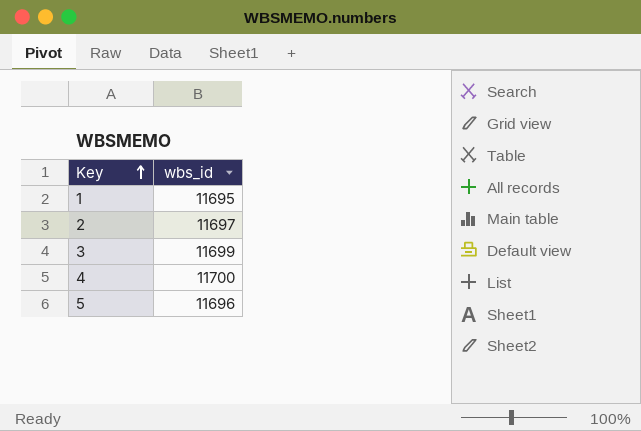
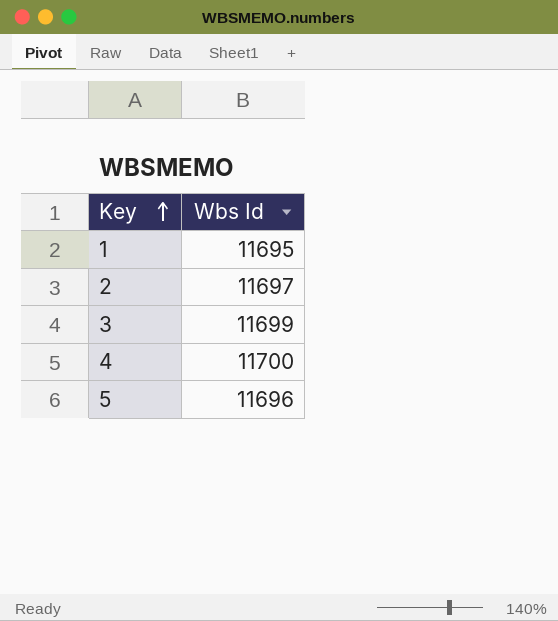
column name: wbs_id -> Wbs Id

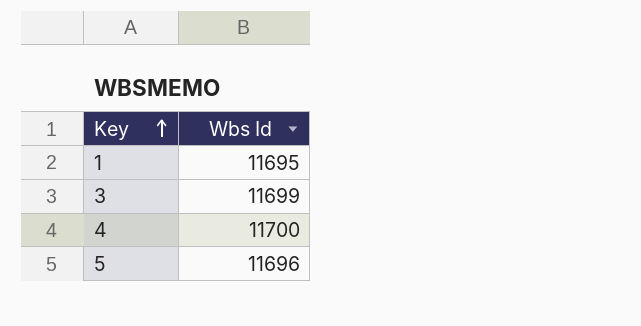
row 2: 11697 -> none

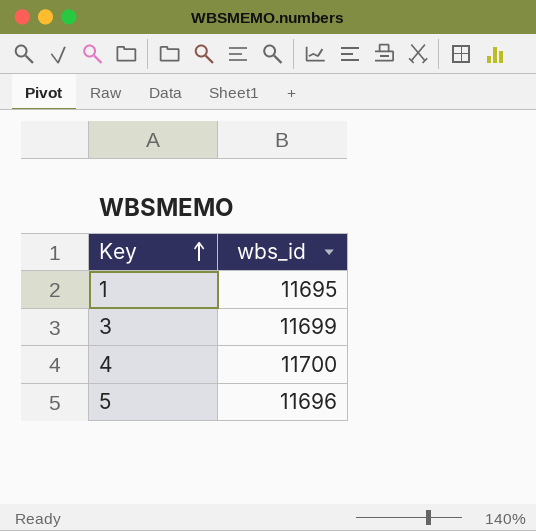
column name: Wbs Id -> wbs_id

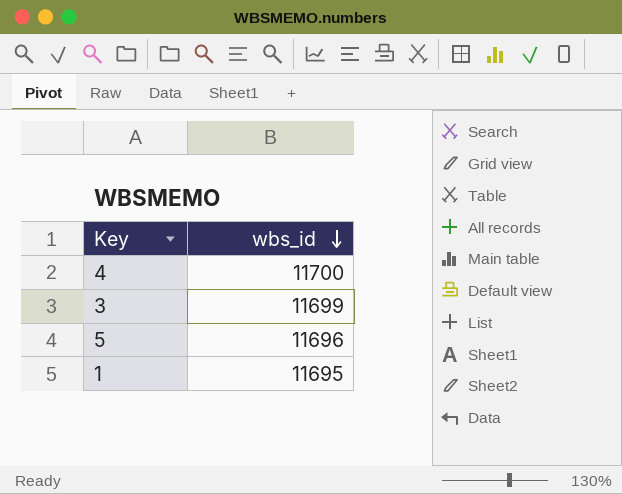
row order: Key ascending -> wbs_id descending

